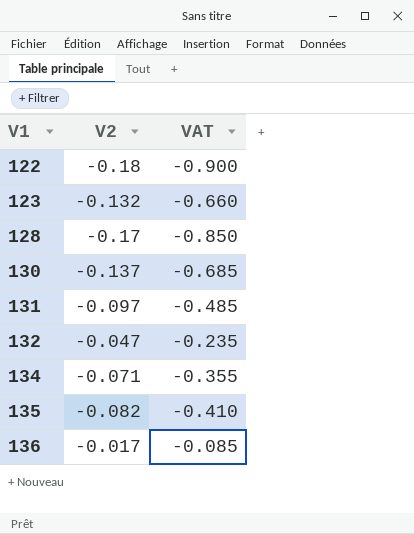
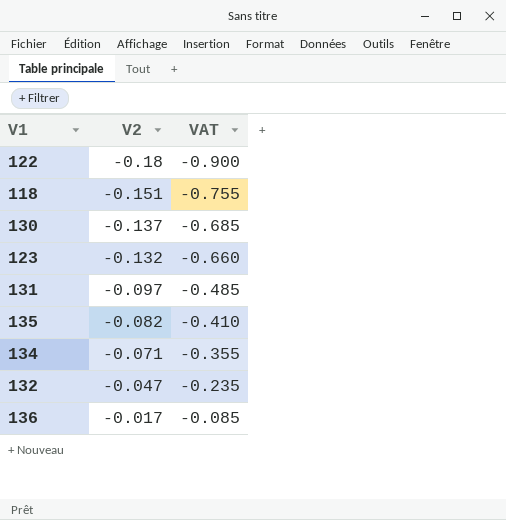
row order: V1 ascending -> V2 ascending
row 128: -0.17 | -0.850 -> none
row 118: none -> -0.151 | -0.755

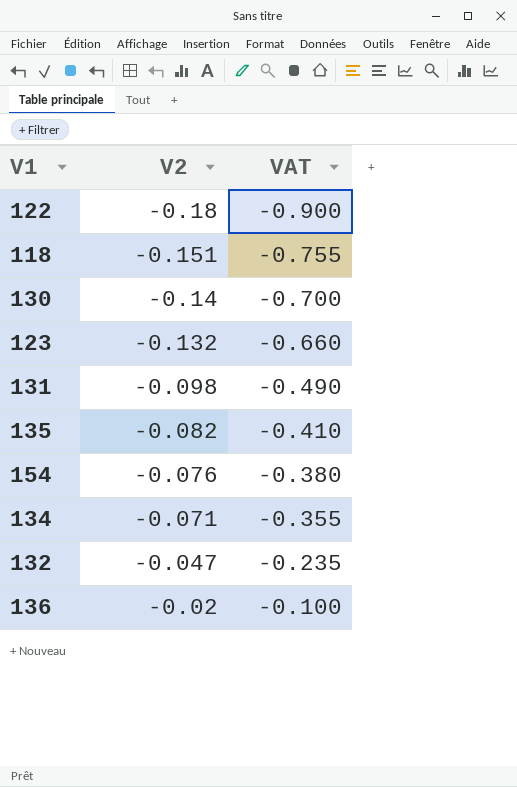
130 | V2: -0.137 -> -0.14
130 | VAT: -0.685 -> -0.700
131 | V2: -0.097 -> -0.098
131 | VAT: -0.485 -> -0.490
row 154: none -> -0.076 | -0.380
136 | V2: -0.017 -> -0.02
136 | VAT: -0.085 -> -0.100

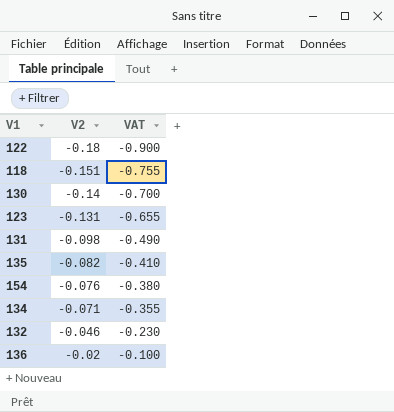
123 | V2: -0.132 -> -0.131
123 | VAT: -0.660 -> -0.655
132 | V2: -0.047 -> -0.046
132 | VAT: -0.235 -> -0.230

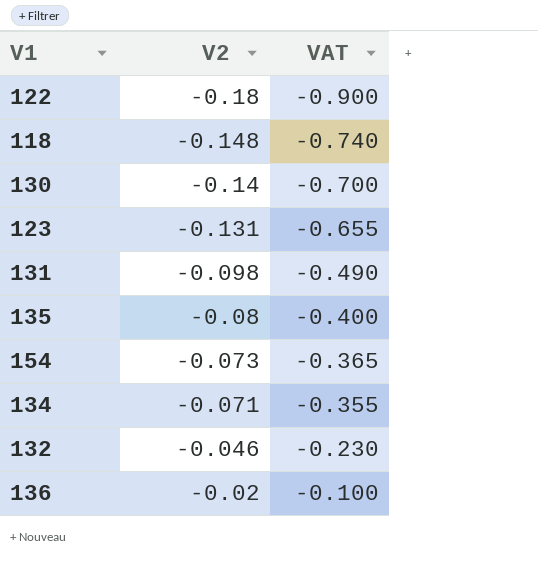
118 | V2: -0.151 -> -0.148
118 | VAT: -0.755 -> -0.740
135 | V2: -0.082 -> -0.08
135 | VAT: -0.410 -> -0.400
154 | V2: -0.076 -> -0.073
154 | VAT: -0.380 -> -0.365

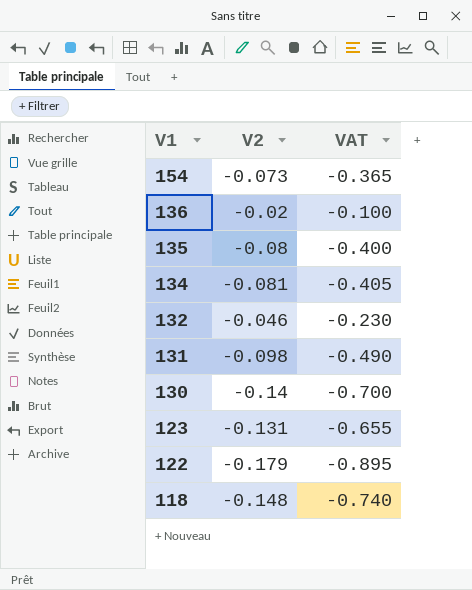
row order: V2 ascending -> V1 descending
134 | V2: -0.071 -> -0.081
134 | VAT: -0.355 -> -0.405
122 | V2: -0.18 -> -0.179
122 | VAT: -0.900 -> -0.895

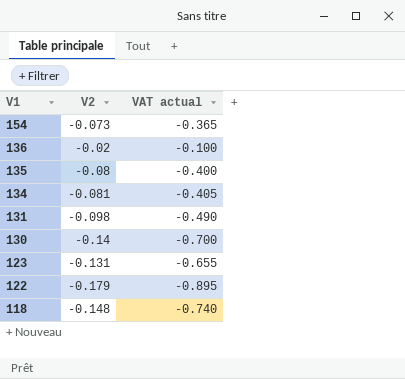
column name: VAT -> VAT actual
row 132: -0.046 | -0.230 -> none

